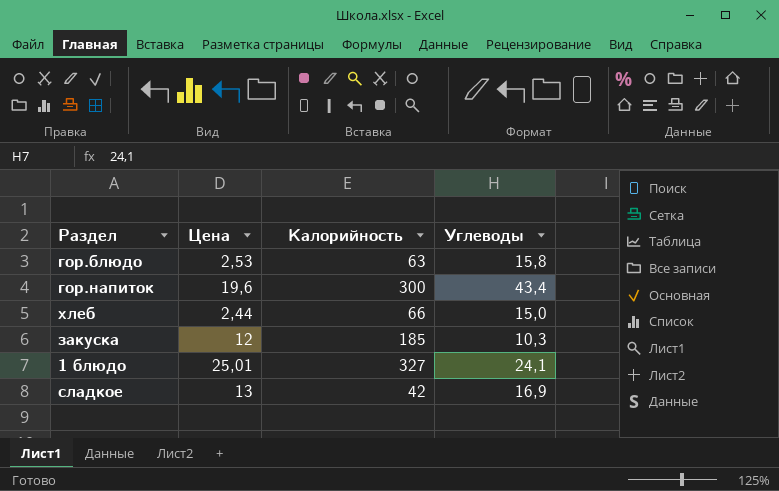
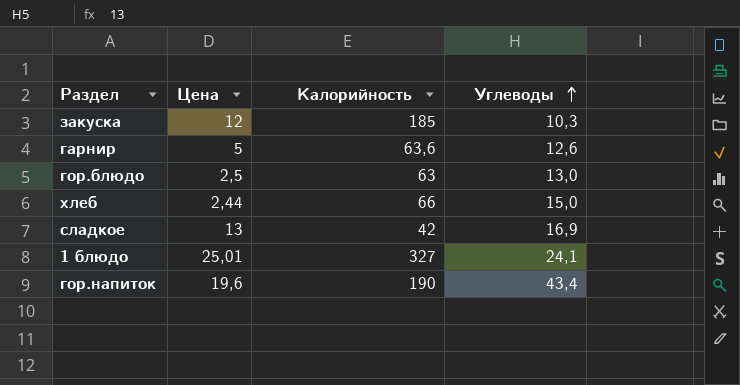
row order: none -> Углеводы ascending
row гарнир: none -> 5 | 63,6 | 12,6
гор.блюдо | Цена: 2,53 -> 2,5
гор.блюдо | Углеводы: 15,8 -> 13,0
гор.напиток | Калорийность: 300 -> 190

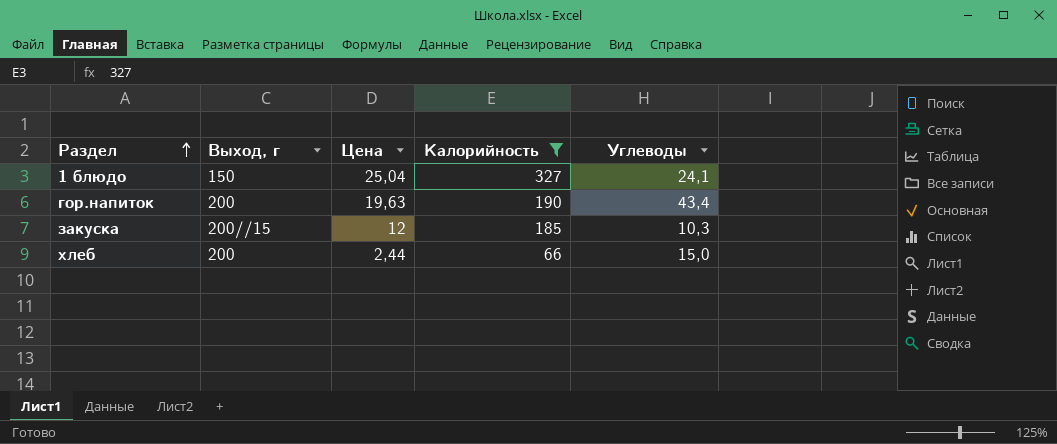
filter: none -> Калорийность >= 66
row order: Углеводы ascending -> Раздел ascending
column Выход, г | position: none -> 2
1 блюдо | Цена: 25,01 -> 25,04
гор.напиток | Цена: 19,6 -> 19,63

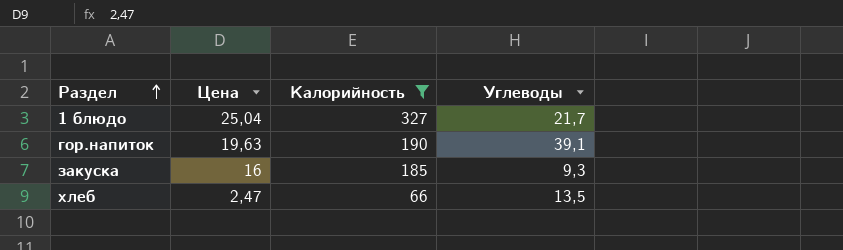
column Выход, г | position: 2 -> none
1 блюдо | Углеводы: 24,1 -> 21,7
гор.напиток | Углеводы: 43,4 -> 39,1
закуска | Цена: 12 -> 16
закуска | Углеводы: 10,3 -> 9,3
хлеб | Цена: 2,44 -> 2,47
хлеб | Углеводы: 15,0 -> 13,5

